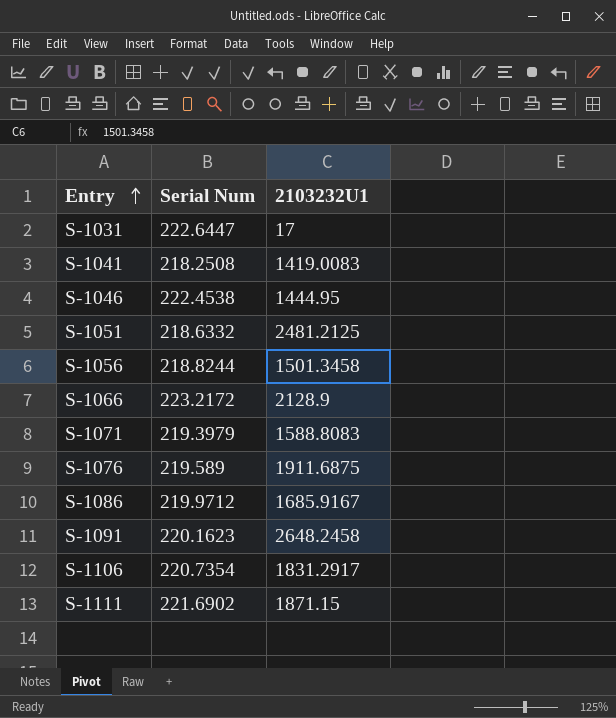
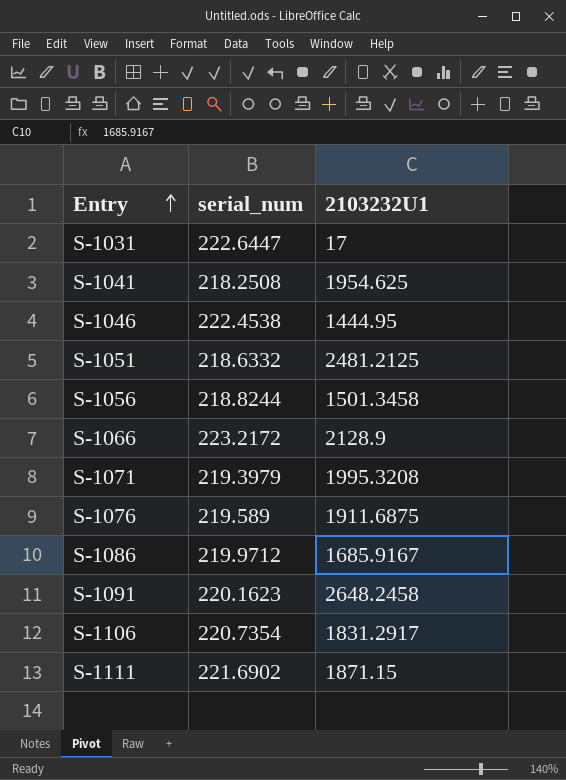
column name: Serial Num -> serial_num
S-1041 | 2103232U1: 1419.0083 -> 1954.625
S-1071 | 2103232U1: 1588.8083 -> 1995.3208

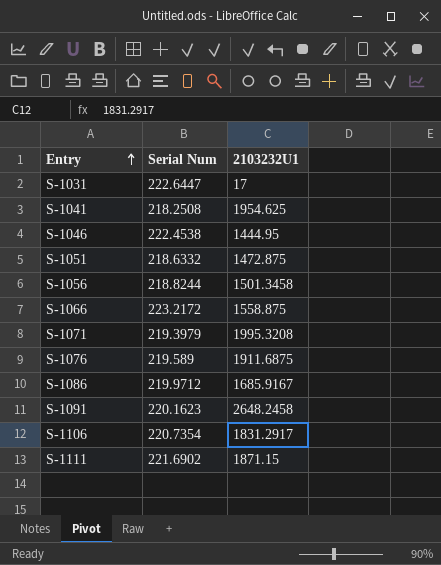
column name: serial_num -> Serial Num
S-1051 | 2103232U1: 2481.2125 -> 1472.875
S-1066 | 2103232U1: 2128.9 -> 1558.875

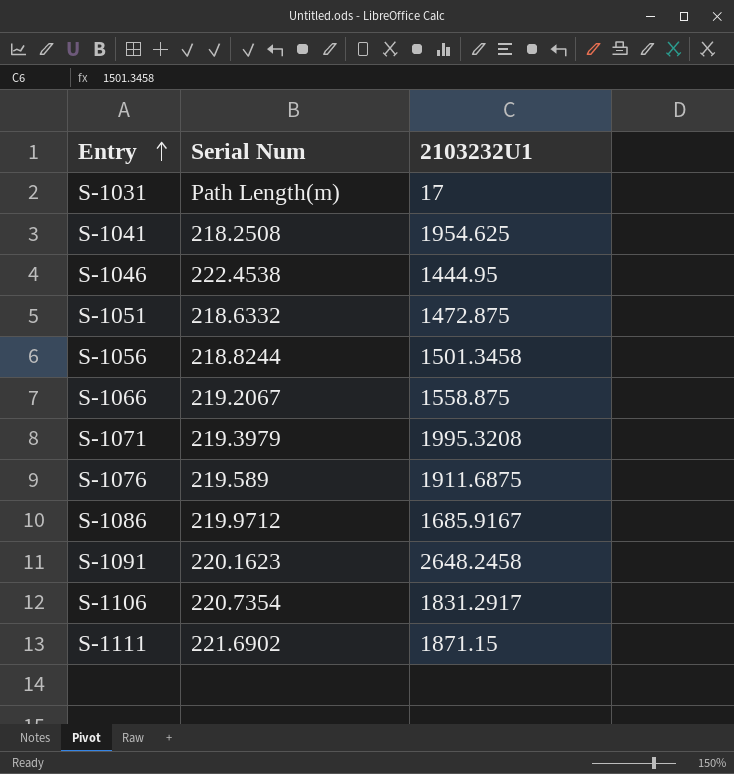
S-1031 | Serial Num: 222.6447 -> Path Length(m)
S-1066 | Serial Num: 223.2172 -> 219.2067

